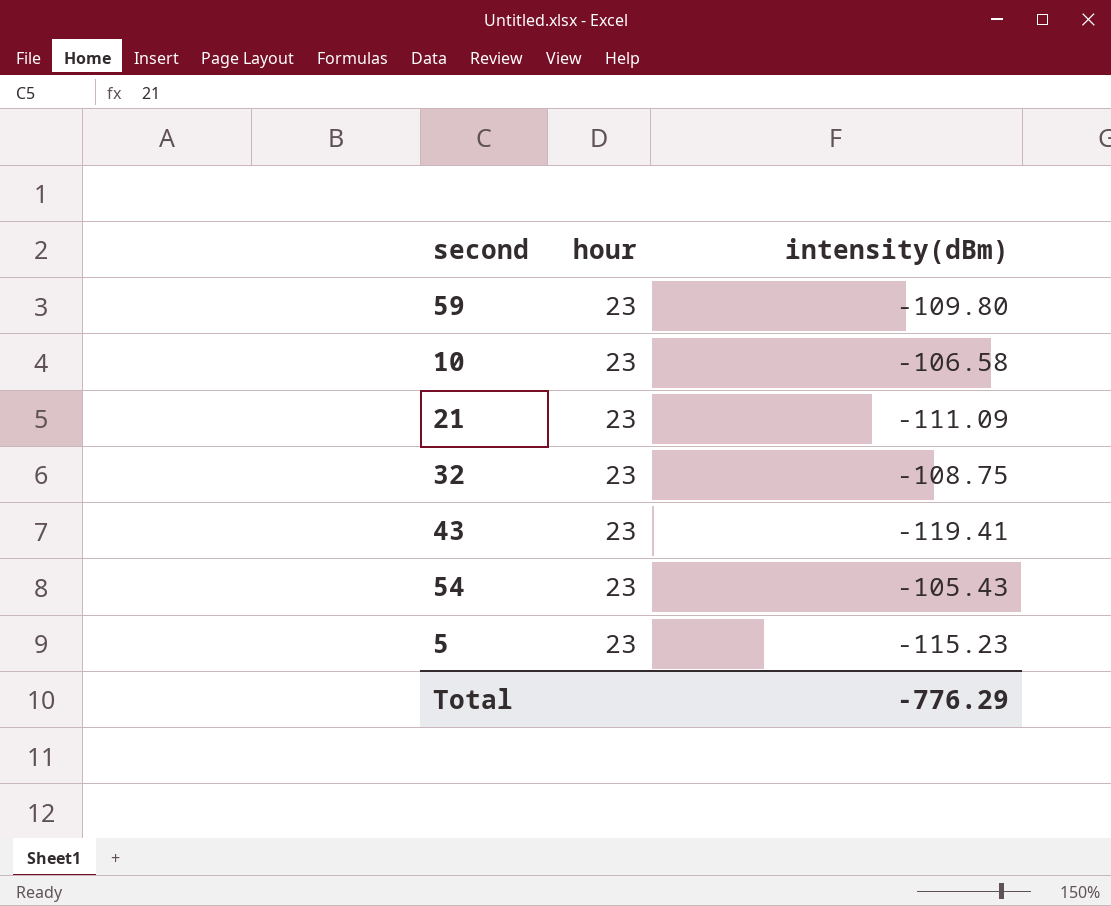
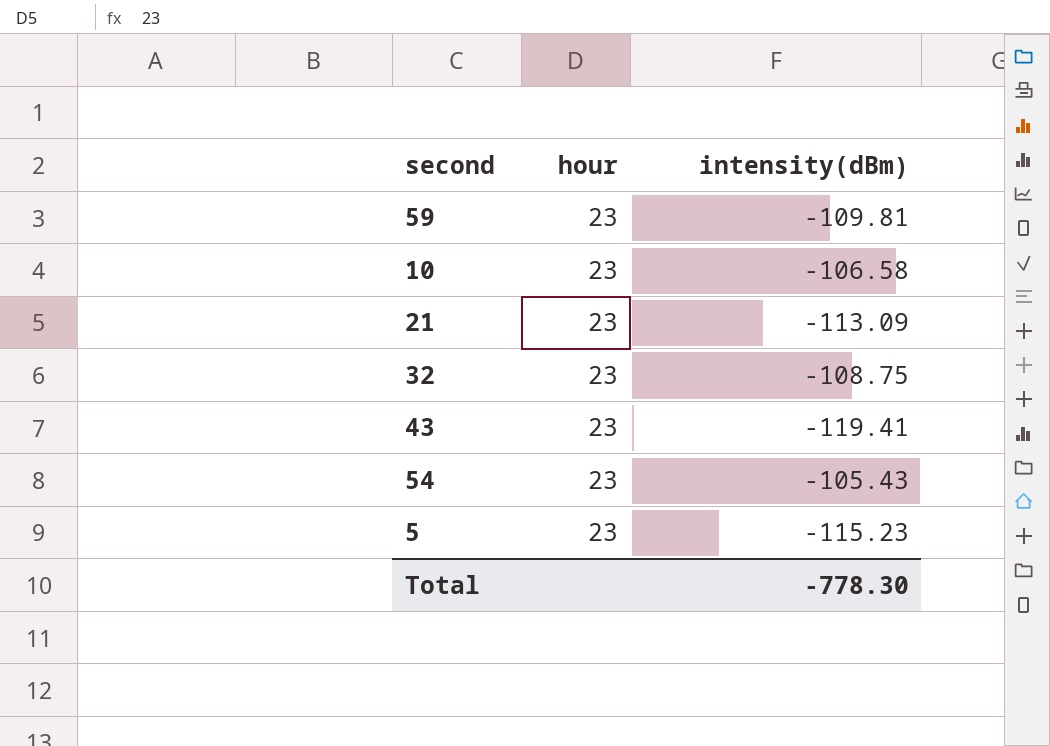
59 | intensity(dBm): -109.80 -> -109.81
21 | intensity(dBm): -111.09 -> -113.09
Total | intensity(dBm): -776.29 -> -778.30

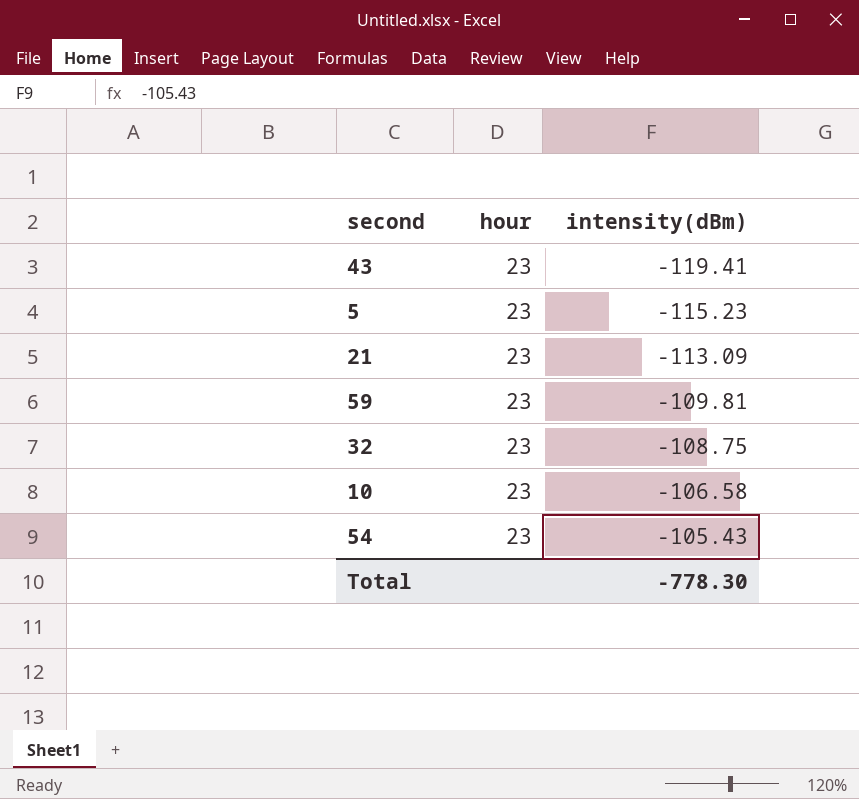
row order: none -> intensity(dBm) ascending

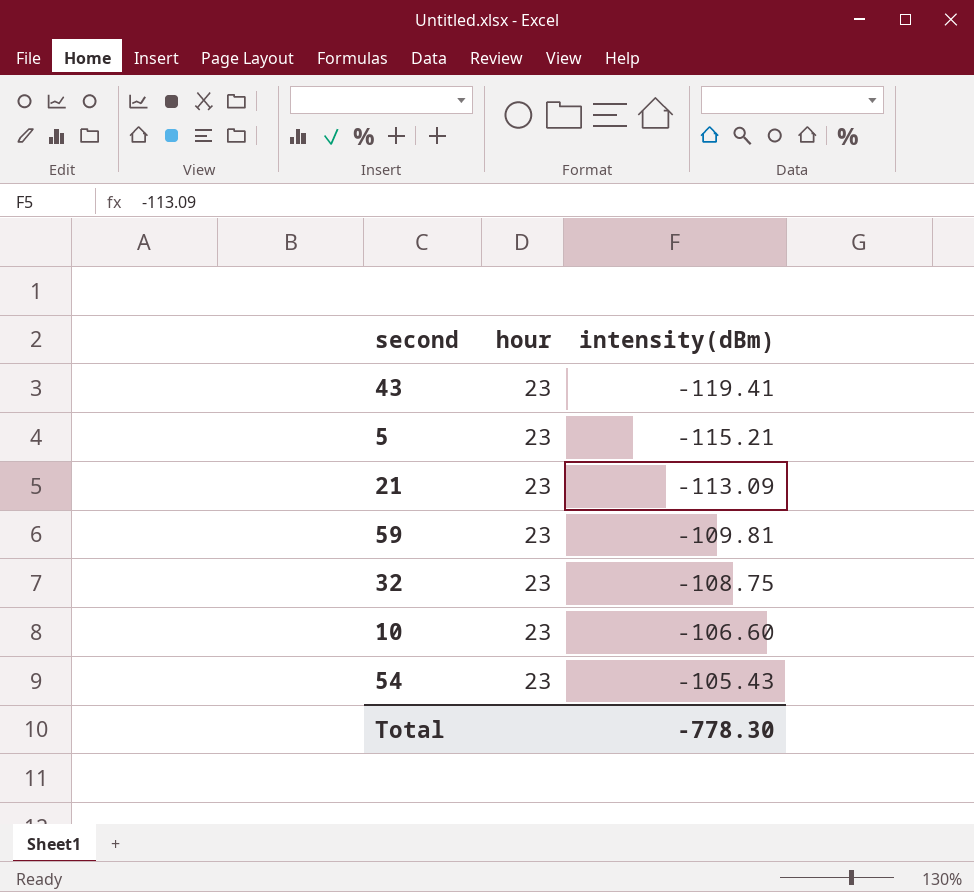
5 | intensity(dBm): -115.23 -> -115.21
10 | intensity(dBm): -106.58 -> -106.60

